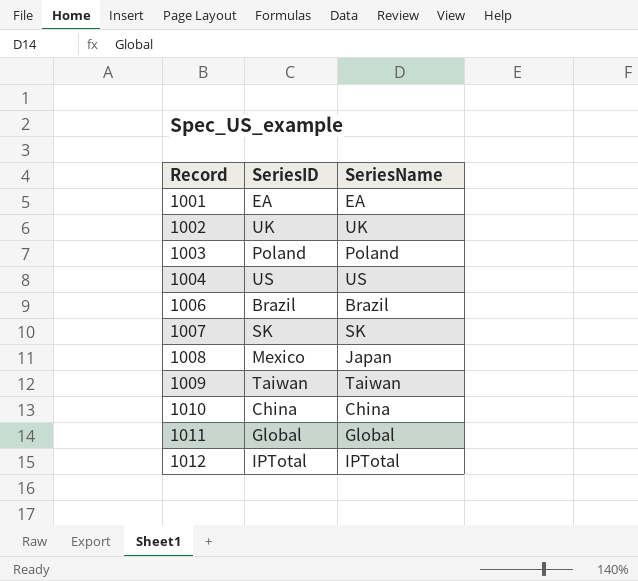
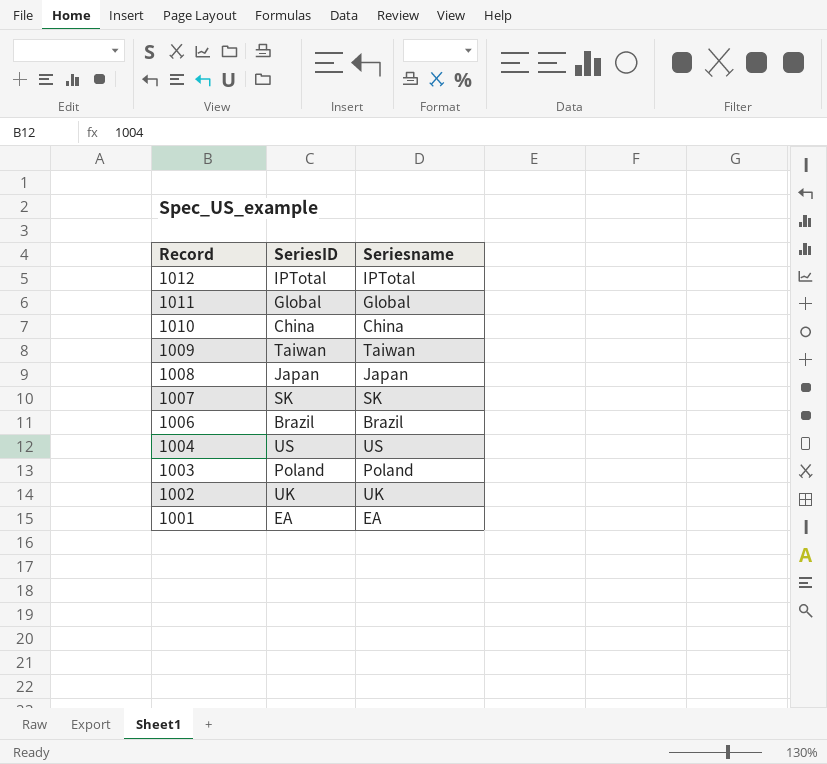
row order: Record ascending -> Record descending
column name: SeriesName -> Seriesname
1008 | SeriesID: Mexico -> Japan

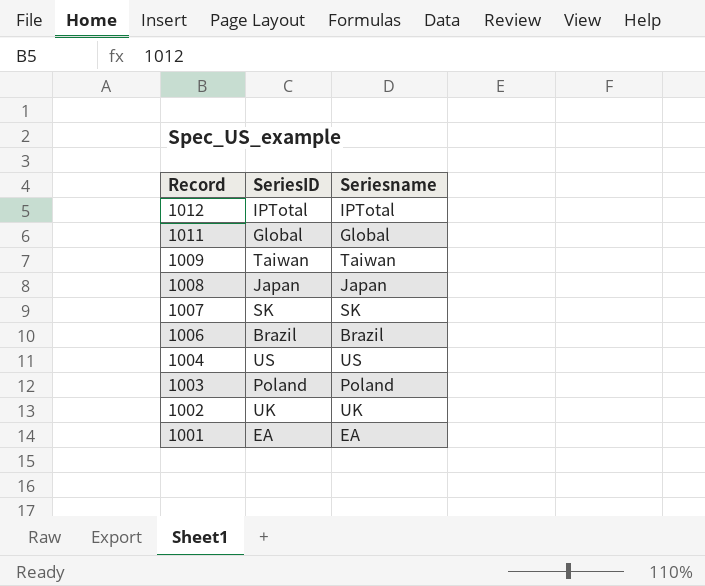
row 1010: China | China -> none

